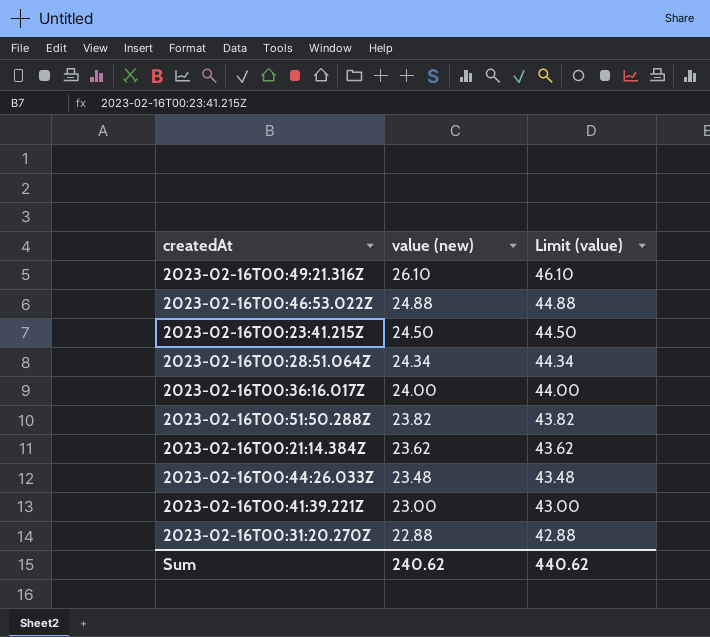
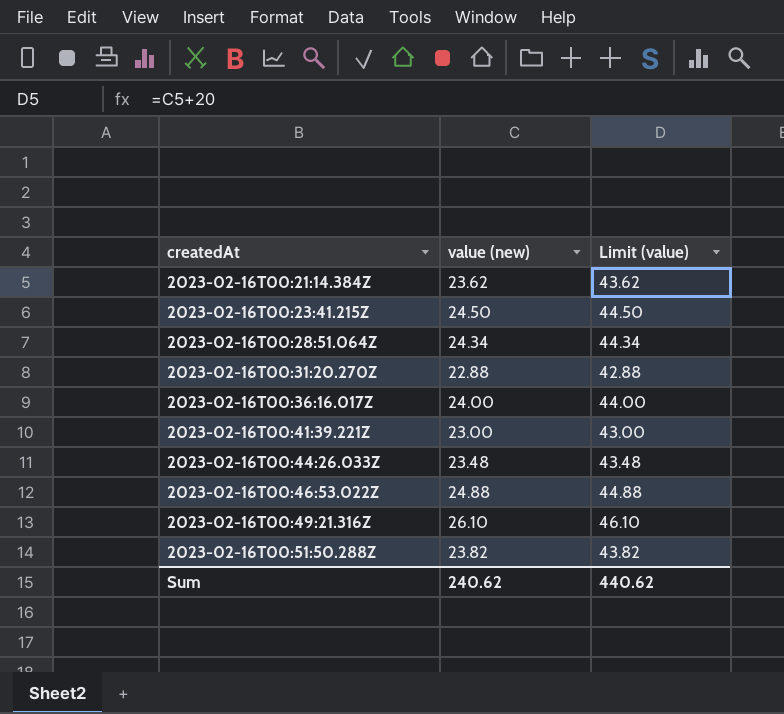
row order: value (new) descending -> createdAt ascending

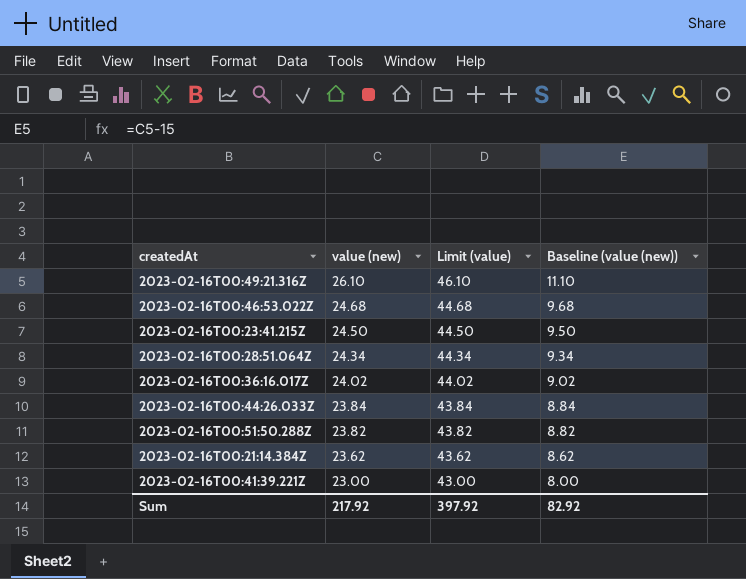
row order: createdAt ascending -> value (new) descending
column Baseline (value (new)) | formula: none -> [value (new)] - 15
row 2023-02-16T00:31:20.270Z: 22.88 | 42.88 -> none
2023-02-16T00:46:53.022Z | value (new): 24.88 -> 24.68
2023-02-16T00:46:53.022Z | Limit (value): 44.88 -> 44.68
2023-02-16T00:36:16.017Z | value (new): 24.00 -> 24.02
2023-02-16T00:36:16.017Z | Limit (value): 44.00 -> 44.02
2023-02-16T00:44:26.033Z | value (new): 23.48 -> 23.84
2023-02-16T00:44:26.033Z | Limit (value): 43.48 -> 43.84
Sum | value (new): 240.62 -> 217.92
Sum | Limit (value): 440.62 -> 397.92

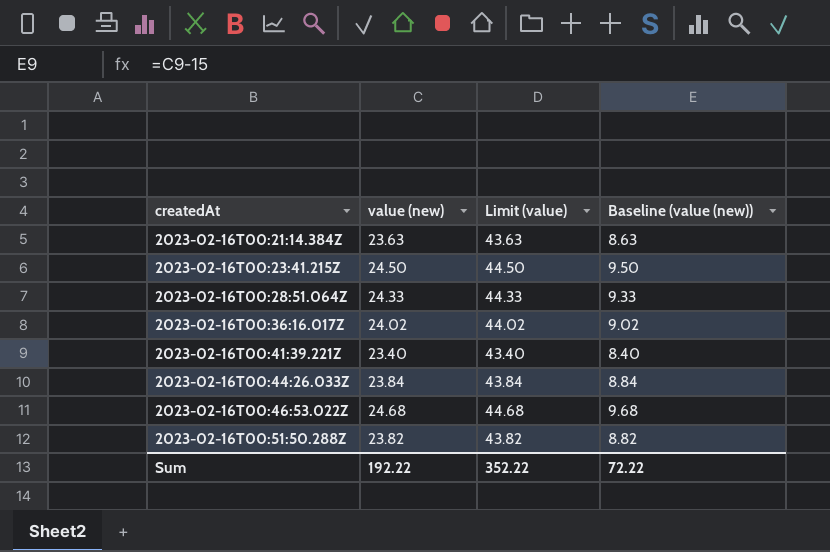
row order: value (new) descending -> createdAt ascending
row 2023-02-16T00:49:21.316Z: 26.10 | 46.10 | 11.10 -> none
2023-02-16T00:21:14.384Z | value (new): 23.62 -> 23.63
2023-02-16T00:21:14.384Z | Limit (value): 43.62 -> 43.63
2023-02-16T00:21:14.384Z | Baseline (value (new)): 8.62 -> 8.63
2023-02-16T00:28:51.064Z | value (new): 24.34 -> 24.33
2023-02-16T00:28:51.064Z | Limit (value): 44.34 -> 44.33
2023-02-16T00:28:51.064Z | Baseline (value (new)): 9.34 -> 9.33
2023-02-16T00:41:39.221Z | value (new): 23.00 -> 23.40
2023-02-16T00:41:39.221Z | Limit (value): 43.00 -> 43.40
2023-02-16T00:41:39.221Z | Baseline (value (new)): 8.00 -> 8.40
Sum | value (new): 217.92 -> 192.22
Sum | Limit (value): 397.92 -> 352.22
Sum | Baseline (value (new)): 82.92 -> 72.22

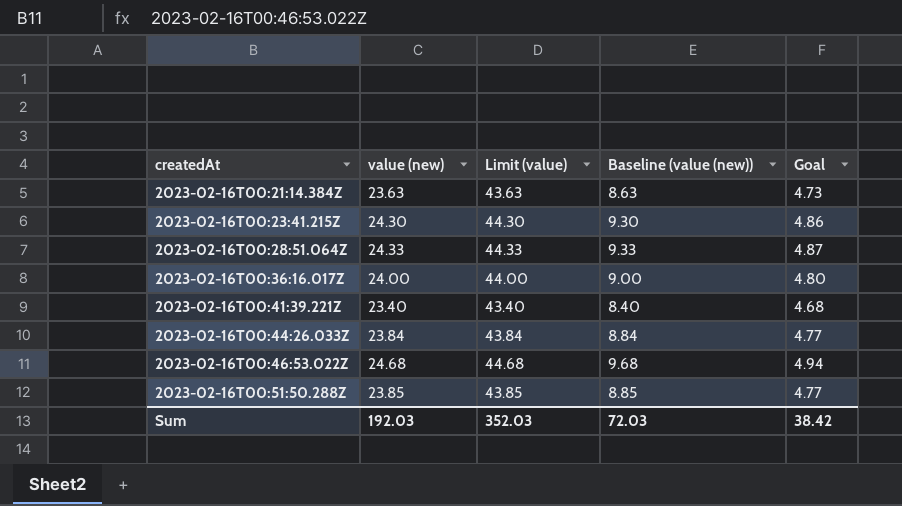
column Goal | formula: none -> [value (new)] * 0.2
2023-02-16T00:23:41.215Z | value (new): 24.50 -> 24.30
2023-02-16T00:23:41.215Z | Limit (value): 44.50 -> 44.30
2023-02-16T00:23:41.215Z | Baseline (value (new)): 9.50 -> 9.30
2023-02-16T00:36:16.017Z | value (new): 24.02 -> 24.00
2023-02-16T00:36:16.017Z | Limit (value): 44.02 -> 44.00
2023-02-16T00:36:16.017Z | Baseline (value (new)): 9.02 -> 9.00
2023-02-16T00:51:50.288Z | value (new): 23.82 -> 23.85
2023-02-16T00:51:50.288Z | Limit (value): 43.82 -> 43.85
2023-02-16T00:51:50.288Z | Baseline (value (new)): 8.82 -> 8.85
Sum | value (new): 192.22 -> 192.03
Sum | Limit (value): 352.22 -> 352.03
Sum | Baseline (value (new)): 72.22 -> 72.03

